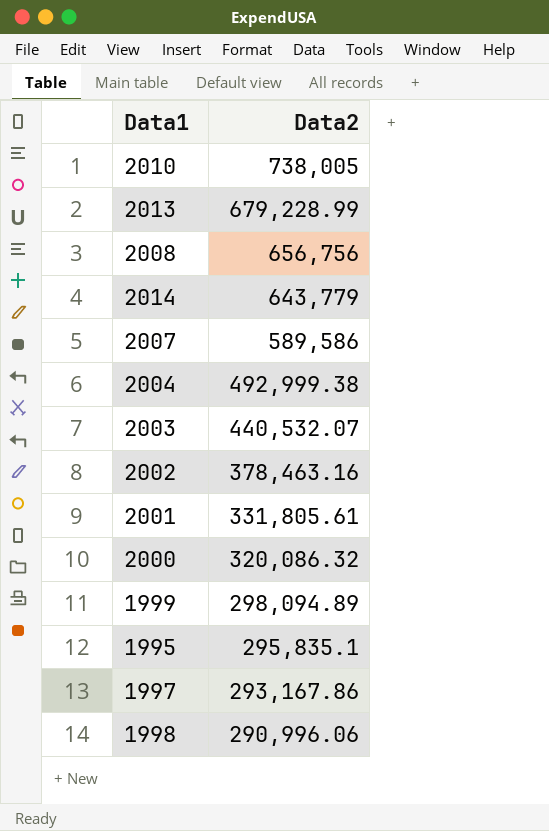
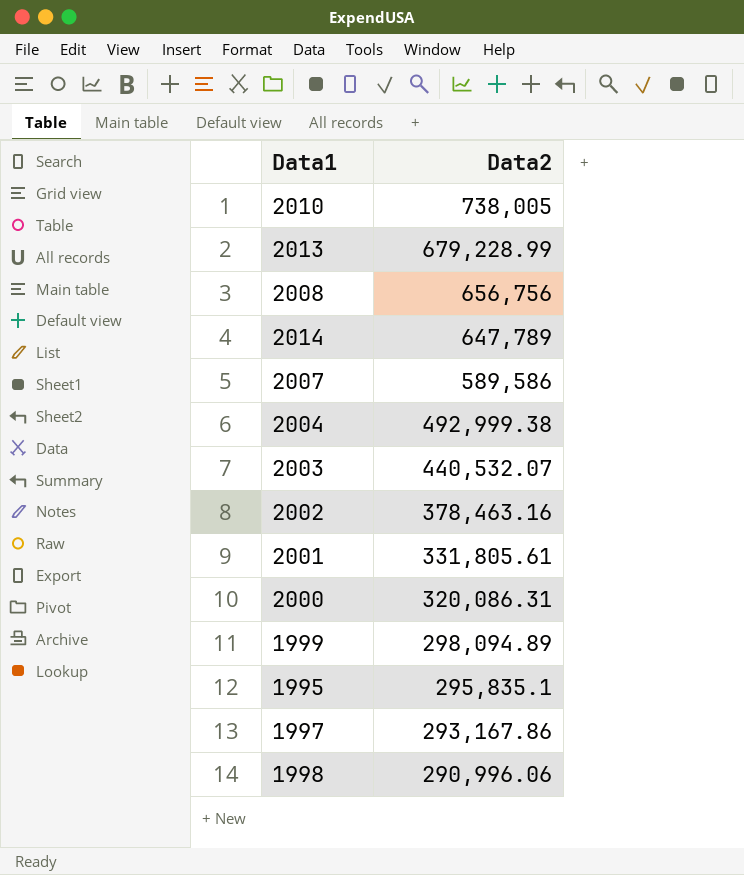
2014 | Data2: 643,779 -> 647,789
2000 | Data2: 320,086.32 -> 320,086.31

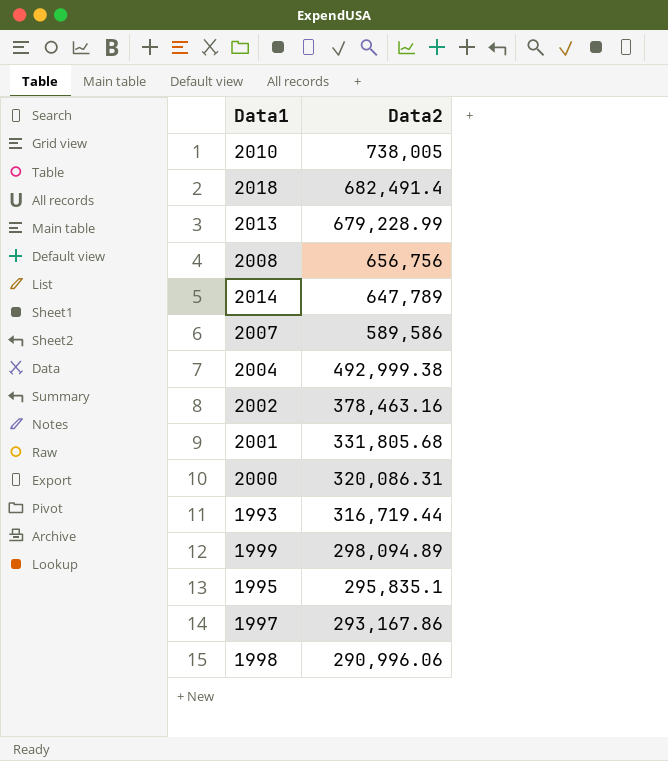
row 2003: 440,532.07 -> none
row 2018: none -> 682,491.4
2001 | Data2: 331,805.61 -> 331,805.68
row 1993: none -> 316,719.44

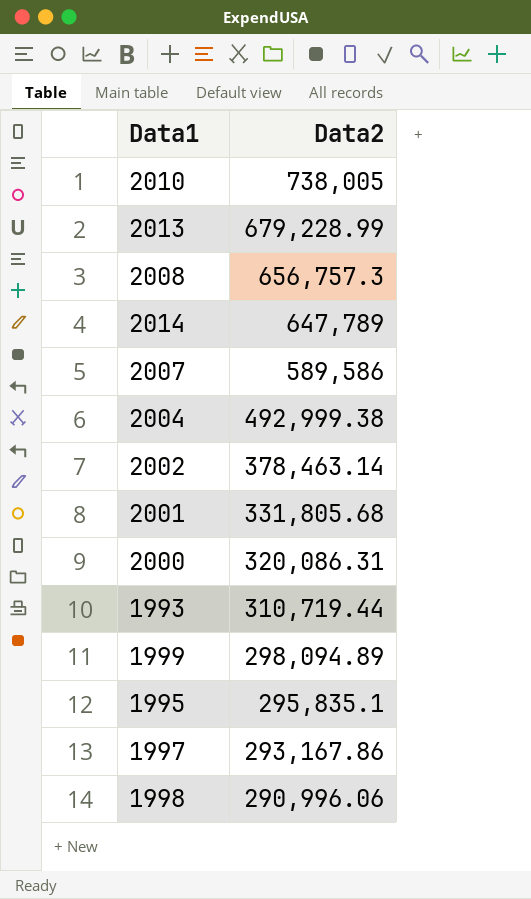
row 2018: 682,491.4 -> none
2008 | Data2: 656,756 -> 656,757.3
2002 | Data2: 378,463.16 -> 378,463.14
1993 | Data2: 316,719.44 -> 310,719.44

